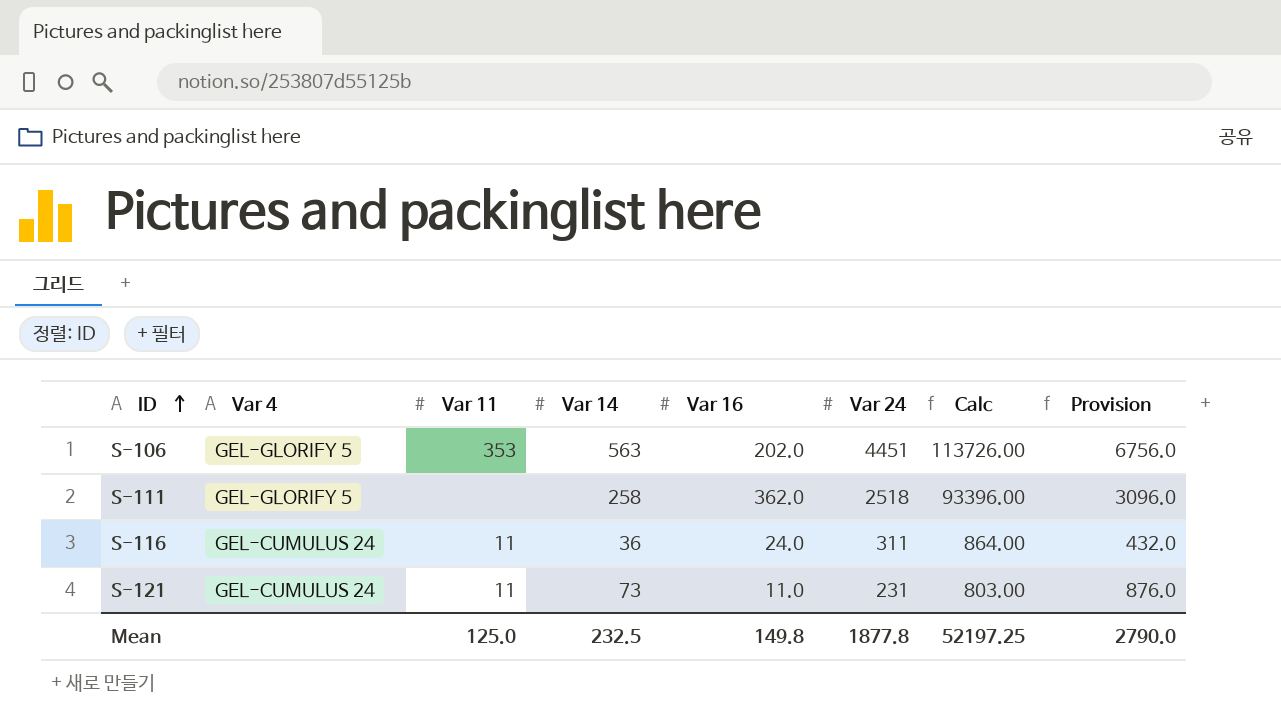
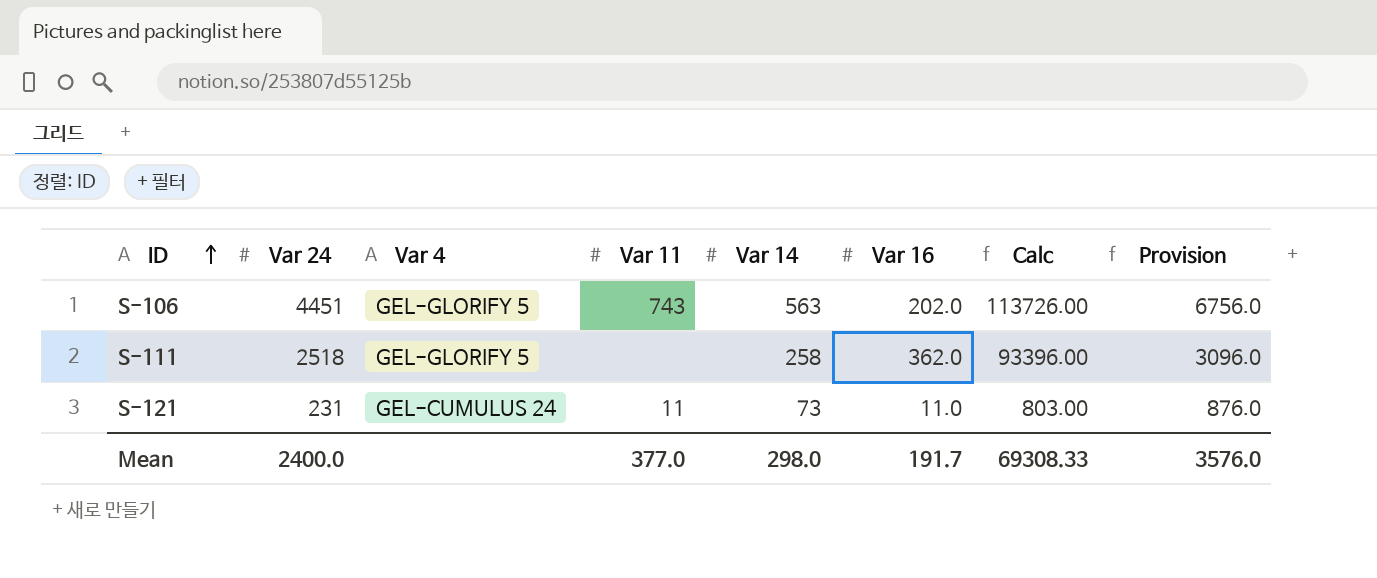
column Var 24 | position: 6 -> 2
row S-116: GEL-CUMULUS 24 | 11 | 36 | 24.0 | 311 | 864.00 | 432.0 -> none
S-106 | Var 11: 353 -> 743
Mean | Var 24: 1877.8 -> 2400.0
Mean | Var 11: 125.0 -> 377.0
Mean | Var 14: 232.5 -> 298.0
Mean | Var 16: 149.8 -> 191.7
Mean | Calc: 52197.25 -> 69308.33
Mean | Provision: 2790.0 -> 3576.0

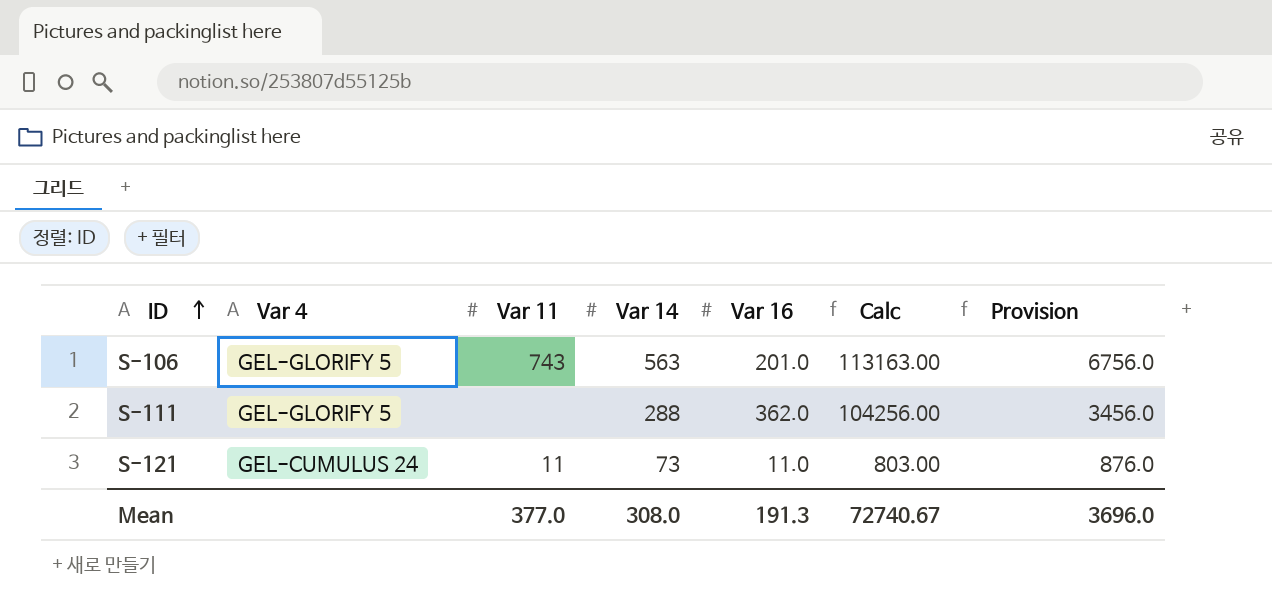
column Var 24 | position: 2 -> none
S-106 | Var 16: 202.0 -> 201.0
S-106 | Calc: 113726.00 -> 113163.00
S-111 | Var 14: 258 -> 288
S-111 | Calc: 93396.00 -> 104256.00
S-111 | Provision: 3096.0 -> 3456.0
Mean | Var 14: 298.0 -> 308.0
Mean | Var 16: 191.7 -> 191.3
Mean | Calc: 69308.33 -> 72740.67
Mean | Provision: 3576.0 -> 3696.0

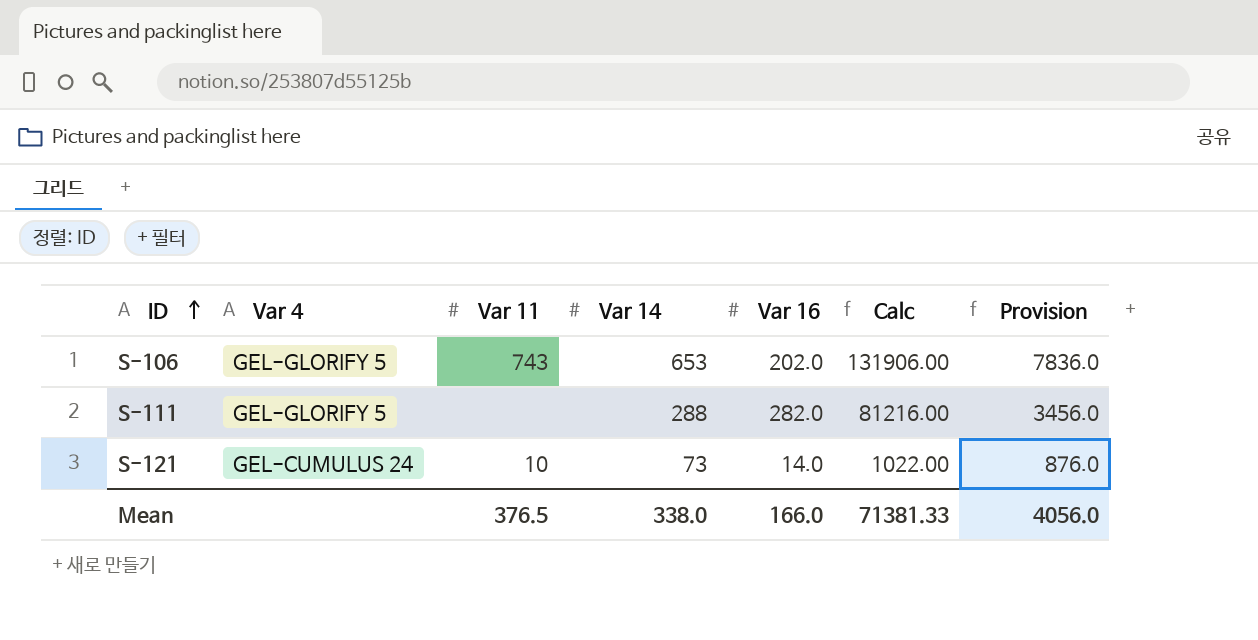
S-106 | Var 14: 563 -> 653
S-106 | Var 16: 201.0 -> 202.0
S-106 | Calc: 113163.00 -> 131906.00
S-106 | Provision: 6756.0 -> 7836.0
S-111 | Var 16: 362.0 -> 282.0
S-111 | Calc: 104256.00 -> 81216.00
S-121 | Var 11: 11 -> 10
S-121 | Var 16: 11.0 -> 14.0
S-121 | Calc: 803.00 -> 1022.00
Mean | Var 11: 377.0 -> 376.5
Mean | Var 14: 308.0 -> 338.0
Mean | Var 16: 191.3 -> 166.0
Mean | Calc: 72740.67 -> 71381.33
Mean | Provision: 3696.0 -> 4056.0

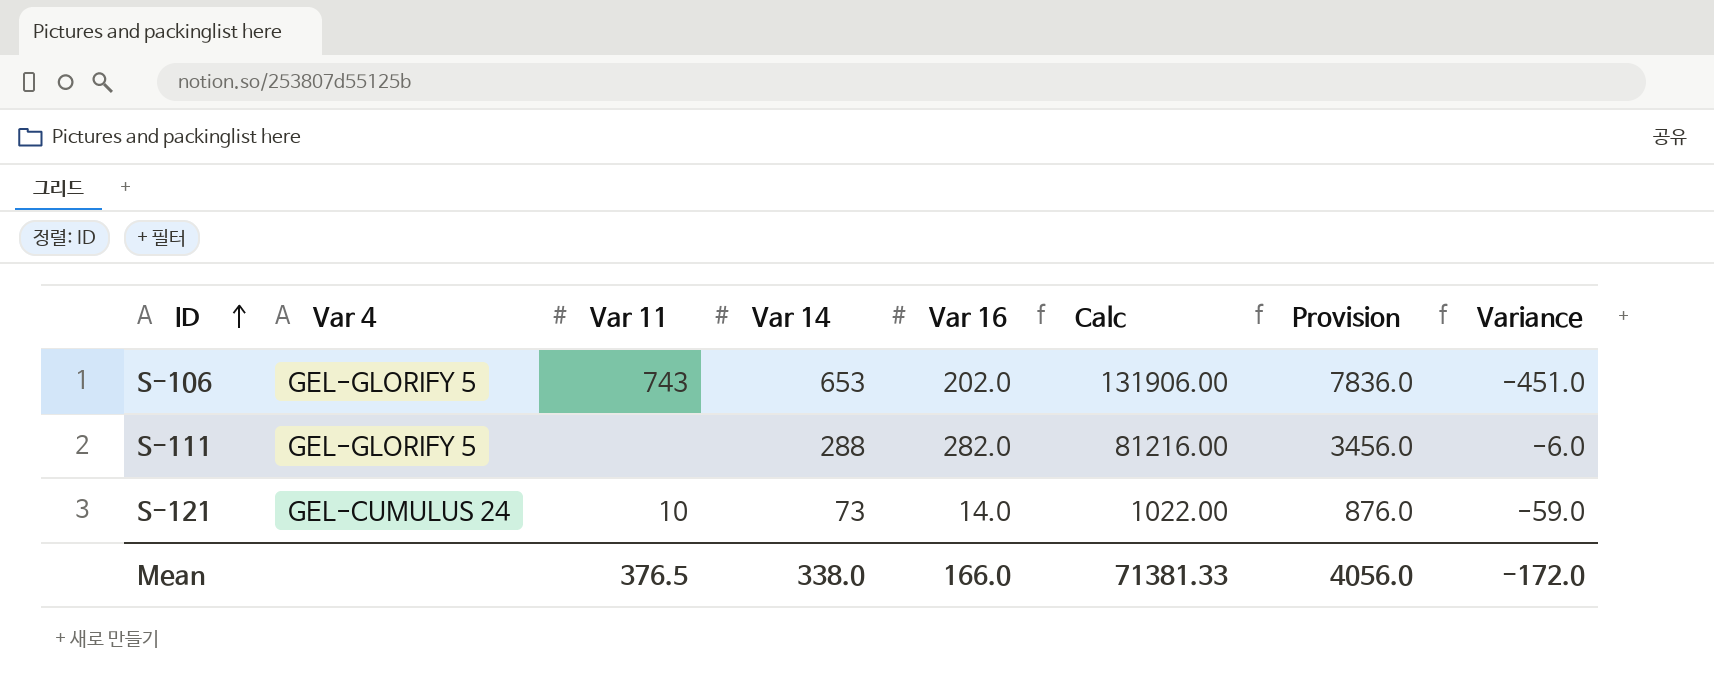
column Variance | formula: none -> [Var 16] - [Var 14]

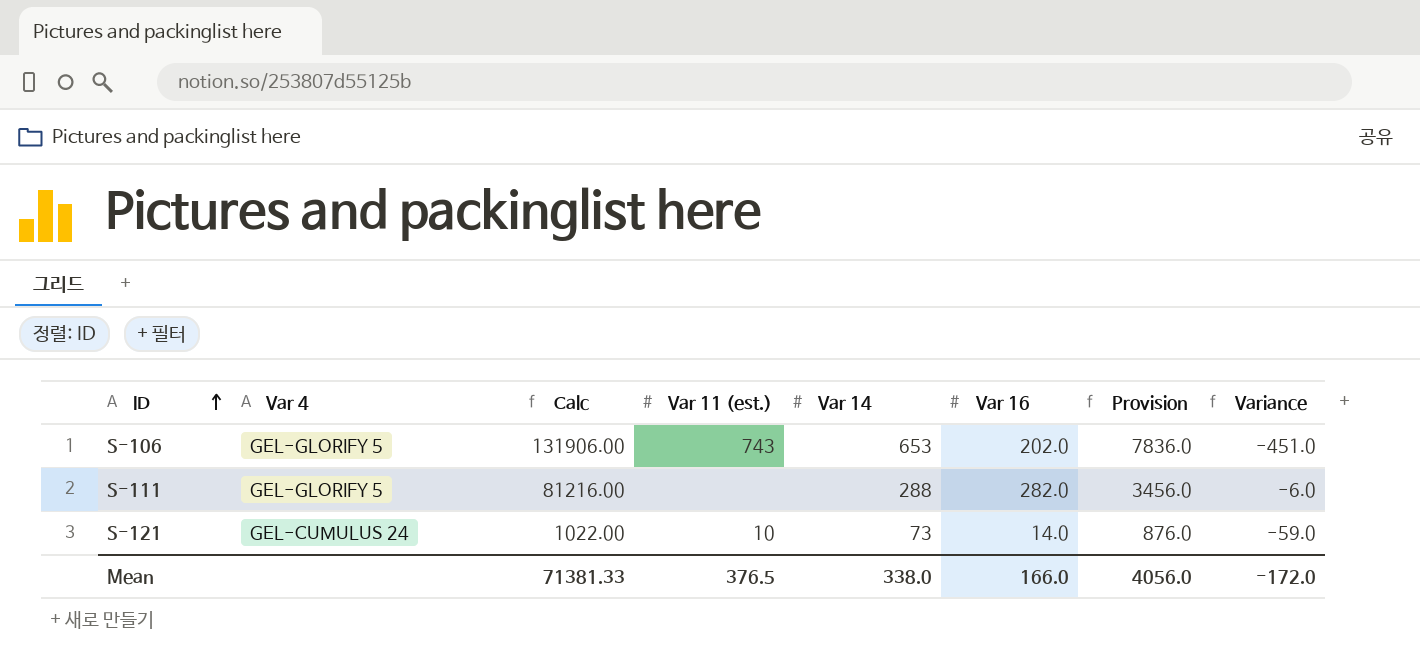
column Calc | position: 6 -> 3
column name: Var 11 -> Var 11 (est.)

